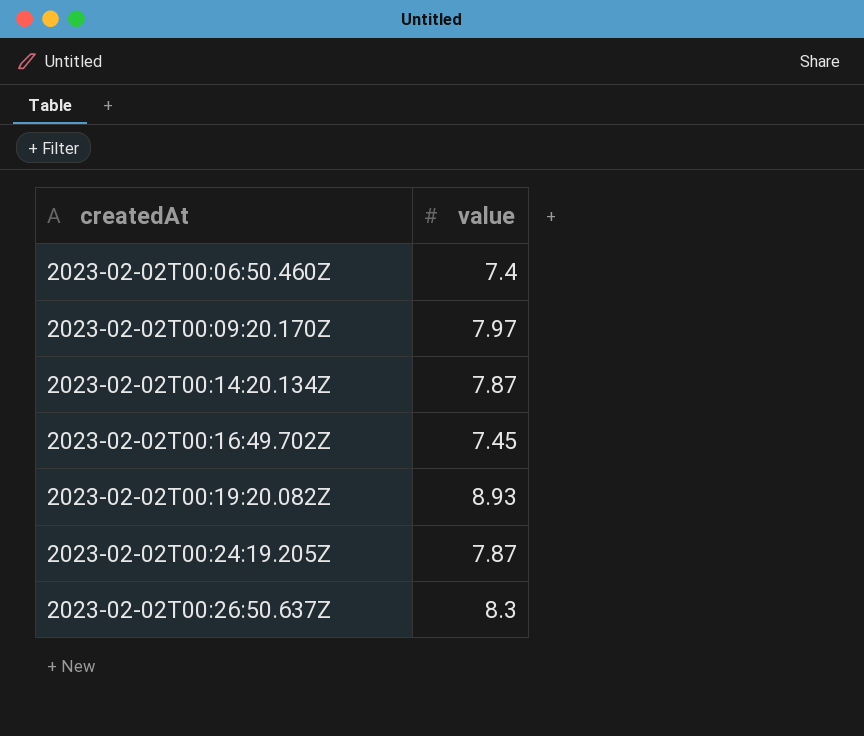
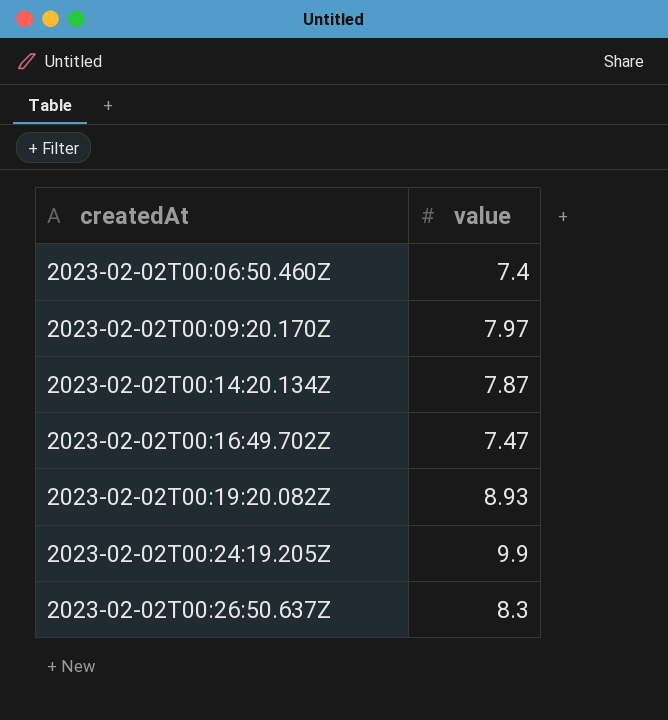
2023-02-02T00:16:49.702Z | value: 7.45 -> 7.47
2023-02-02T00:24:19.205Z | value: 7.87 -> 9.9

